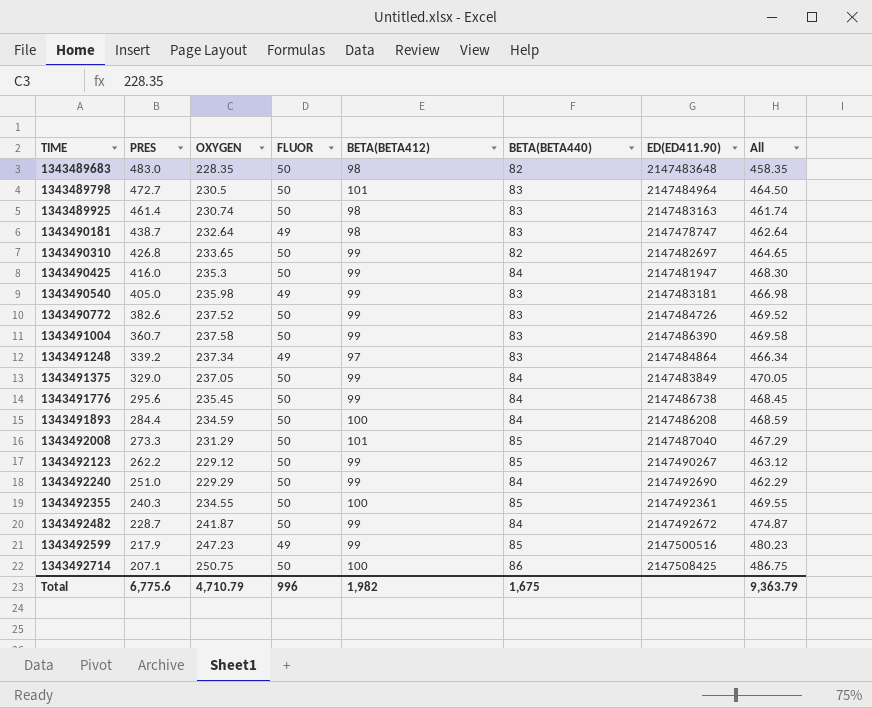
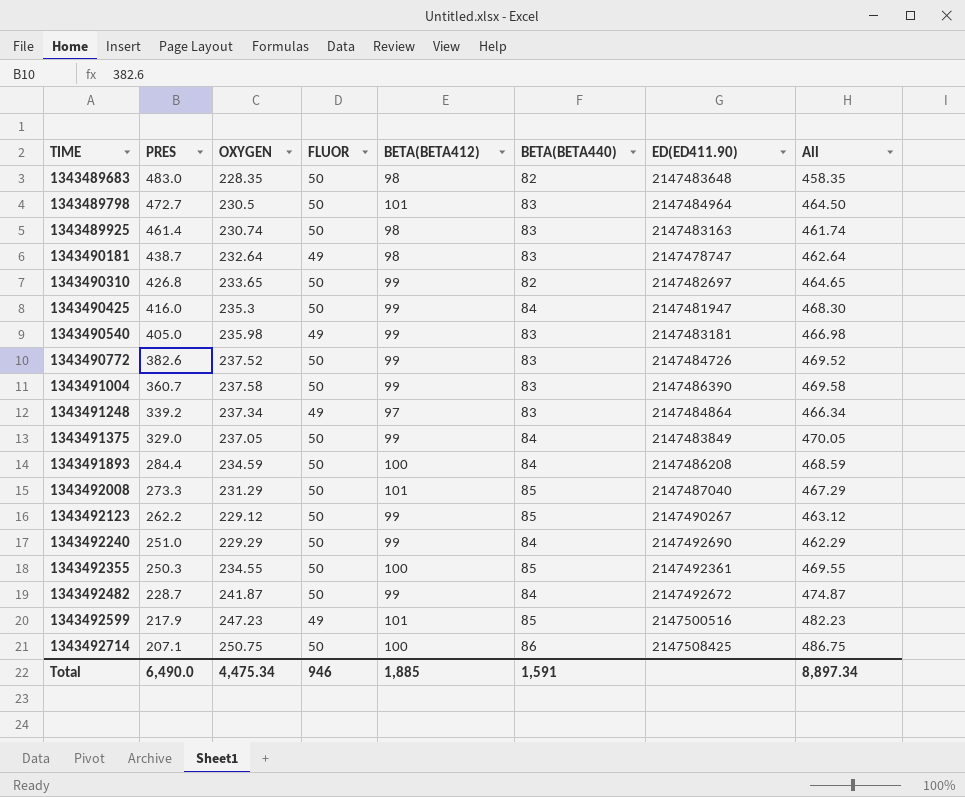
row 1343491776: 295.6 | 235.45 | 50 | 99 | 84 | 2147486738 | 468.45 -> none
1343492355 | PRES: 240.3 -> 250.3
1343492599 | BETA(BETA412): 99 -> 101
1343492599 | All: 480.23 -> 482.23
Total | PRES: 6,775.6 -> 6,490.0
Total | OXYGEN: 4,710.79 -> 4,475.34
Total | FLUOR: 996 -> 946
Total | BETA(BETA412): 1,982 -> 1,885
Total | BETA(BETA440): 1,675 -> 1,591
Total | All: 9,363.79 -> 8,897.34

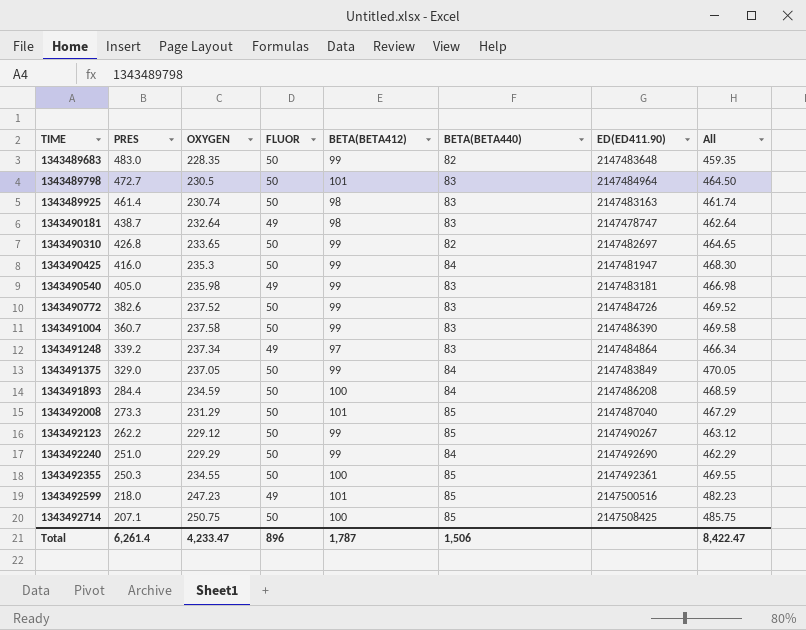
row 1343492482: 228.7 | 241.87 | 50 | 99 | 84 | 2147492672 | 474.87 -> none
1343489683 | BETA(BETA412): 98 -> 99
1343489683 | All: 458.35 -> 459.35
1343492599 | PRES: 217.9 -> 218.0
1343492714 | BETA(BETA440): 86 -> 85
1343492714 | All: 486.75 -> 485.75
Total | PRES: 6,490.0 -> 6,261.4
Total | OXYGEN: 4,475.34 -> 4,233.47
Total | FLUOR: 946 -> 896
Total | BETA(BETA412): 1,885 -> 1,787
Total | BETA(BETA440): 1,591 -> 1,506
Total | All: 8,897.34 -> 8,422.47

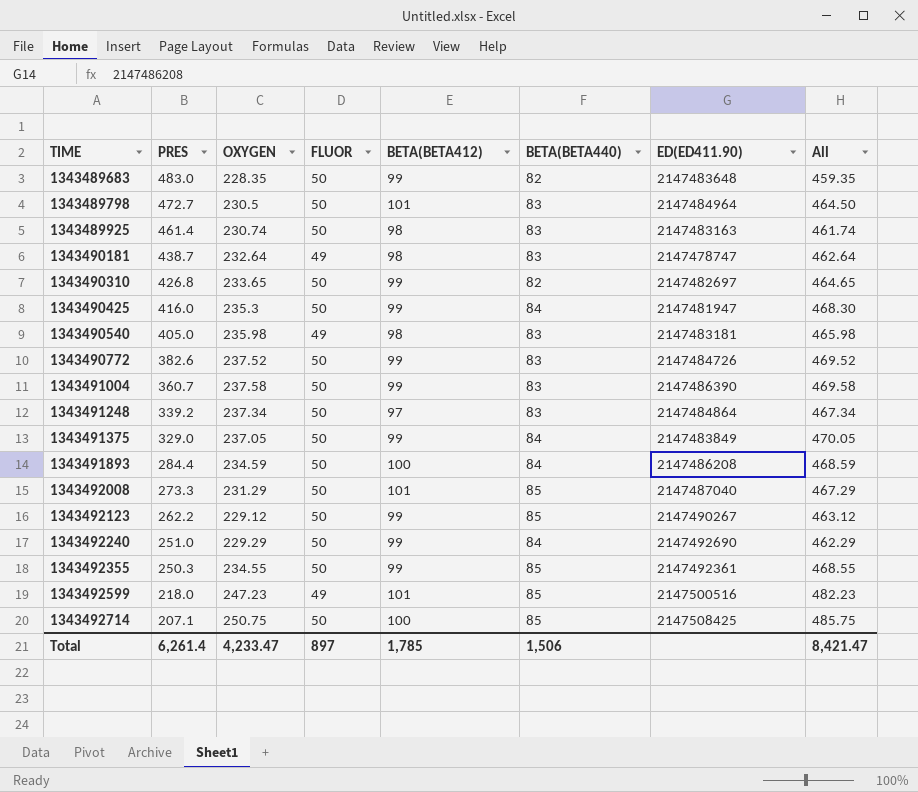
1343490540 | BETA(BETA412): 99 -> 98
1343490540 | All: 466.98 -> 465.98
1343491248 | FLUOR: 49 -> 50
1343491248 | All: 466.34 -> 467.34
1343492355 | BETA(BETA412): 100 -> 99
1343492355 | All: 469.55 -> 468.55
Total | FLUOR: 896 -> 897
Total | BETA(BETA412): 1,787 -> 1,785
Total | All: 8,422.47 -> 8,421.47

